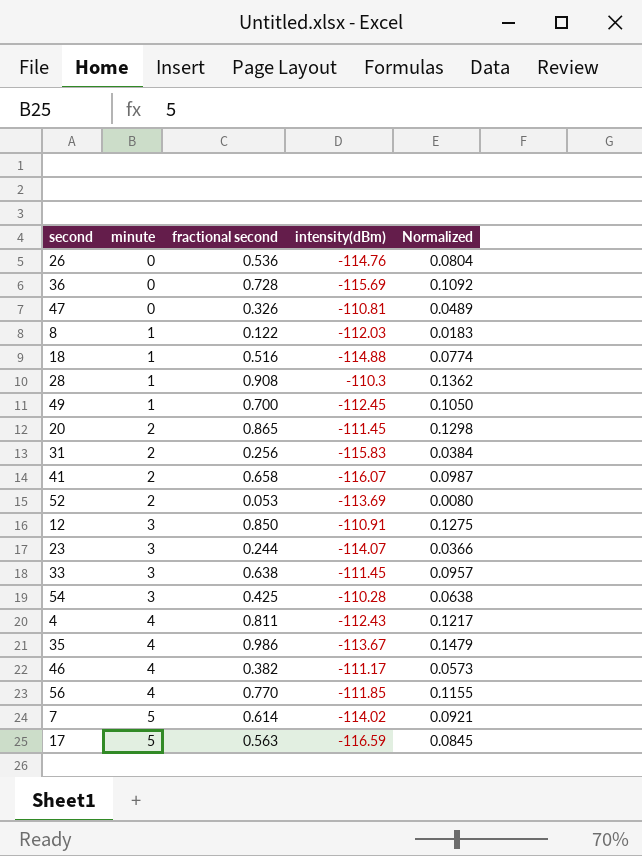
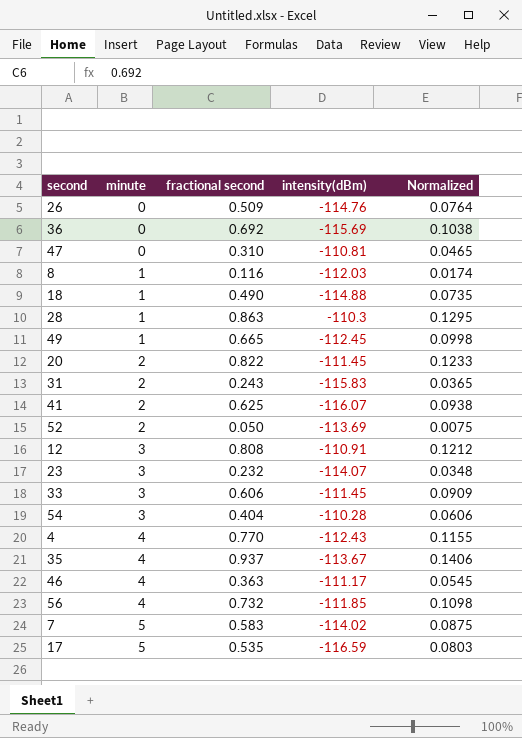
26 | fractional second: 0.536 -> 0.509
26 | Normalized: 0.0804 -> 0.0764
36 | fractional second: 0.728 -> 0.692
36 | Normalized: 0.1092 -> 0.1038
47 | fractional second: 0.326 -> 0.310
47 | Normalized: 0.0489 -> 0.0465
8 | fractional second: 0.122 -> 0.116
8 | Normalized: 0.0183 -> 0.0174
18 | fractional second: 0.516 -> 0.490
18 | Normalized: 0.0774 -> 0.0735
28 | fractional second: 0.908 -> 0.863
28 | Normalized: 0.1362 -> 0.1295
49 | fractional second: 0.700 -> 0.665
49 | Normalized: 0.1050 -> 0.0998
20 | fractional second: 0.865 -> 0.822
20 | Normalized: 0.1298 -> 0.1233
31 | fractional second: 0.256 -> 0.243
31 | Normalized: 0.0384 -> 0.0365
41 | fractional second: 0.658 -> 0.625
41 | Normalized: 0.0987 -> 0.0938
52 | fractional second: 0.053 -> 0.050
52 | Normalized: 0.0080 -> 0.0075
12 | fractional second: 0.850 -> 0.808
12 | Normalized: 0.1275 -> 0.1212
23 | fractional second: 0.244 -> 0.232
23 | Normalized: 0.0366 -> 0.0348
33 | fractional second: 0.638 -> 0.606
33 | Normalized: 0.0957 -> 0.0909
54 | fractional second: 0.425 -> 0.404
54 | Normalized: 0.0638 -> 0.0606
4 | fractional second: 0.811 -> 0.770
4 | Normalized: 0.1217 -> 0.1155
35 | fractional second: 0.986 -> 0.937
35 | Normalized: 0.1479 -> 0.1406
46 | fractional second: 0.382 -> 0.363
46 | Normalized: 0.0573 -> 0.0545
56 | fractional second: 0.770 -> 0.732
56 | Normalized: 0.1155 -> 0.1098
7 | fractional second: 0.614 -> 0.583
7 | Normalized: 0.0921 -> 0.0875
17 | fractional second: 0.563 -> 0.535
17 | Normalized: 0.0845 -> 0.0803

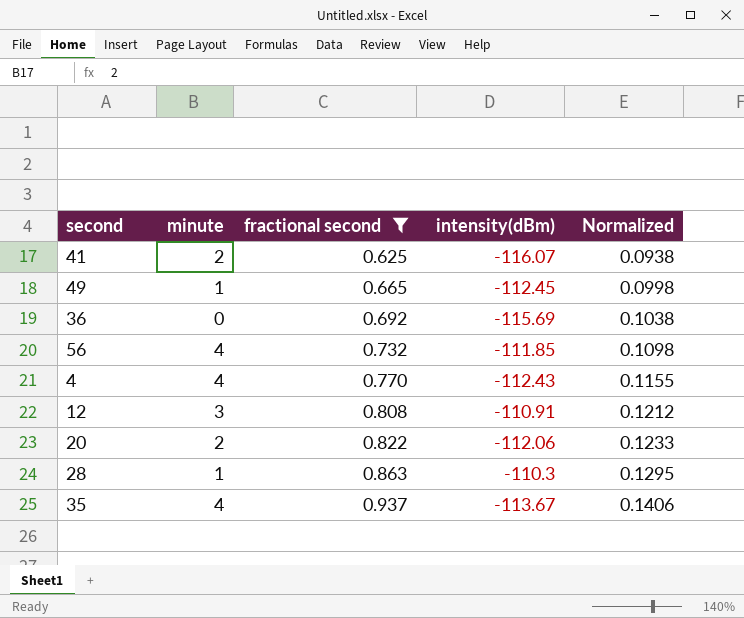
filter: none -> fractional second >= 0.625
row order: minute ascending -> fractional second ascending
20 | intensity(dBm): -111.45 -> -112.06

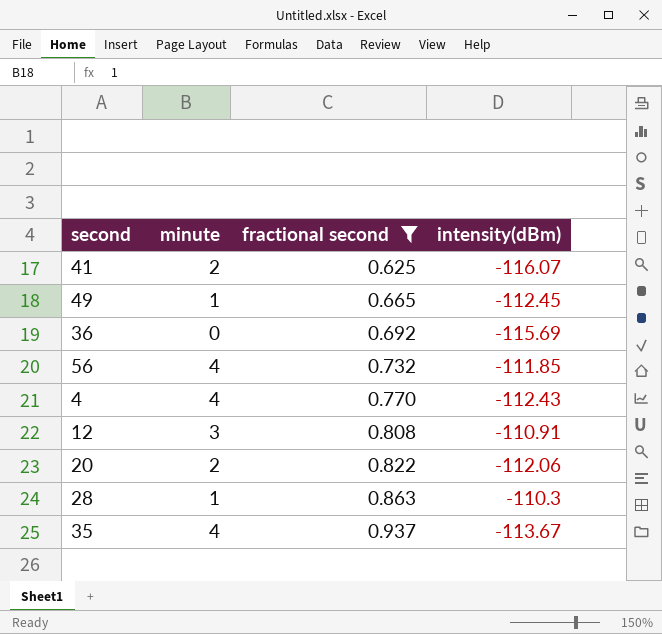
column Normalized | formula: [fractional second] * 0.15 -> none

